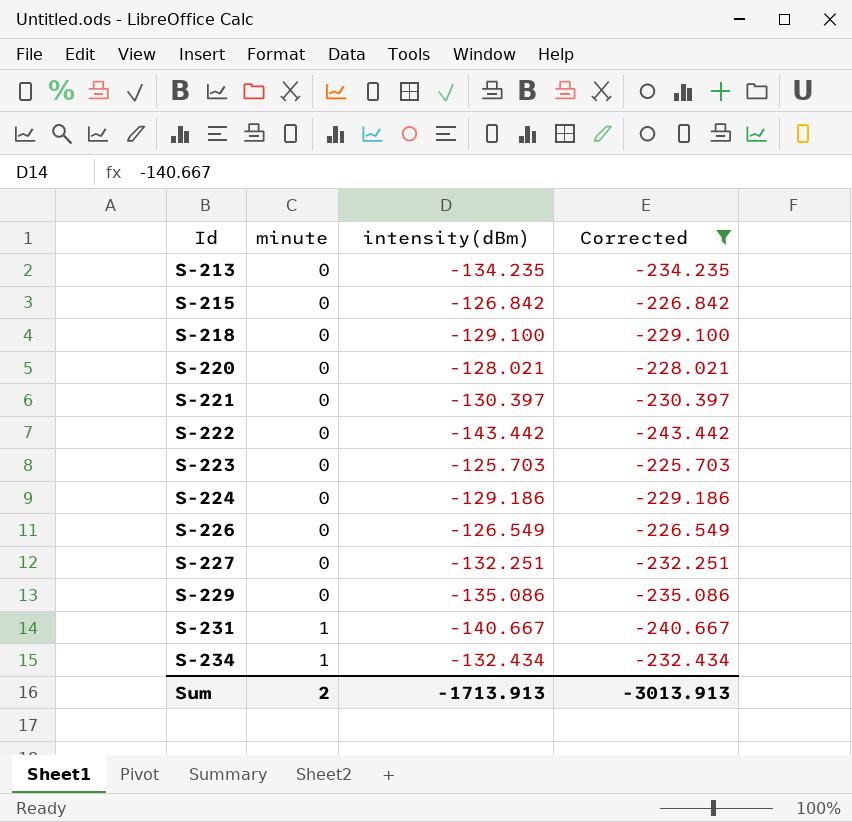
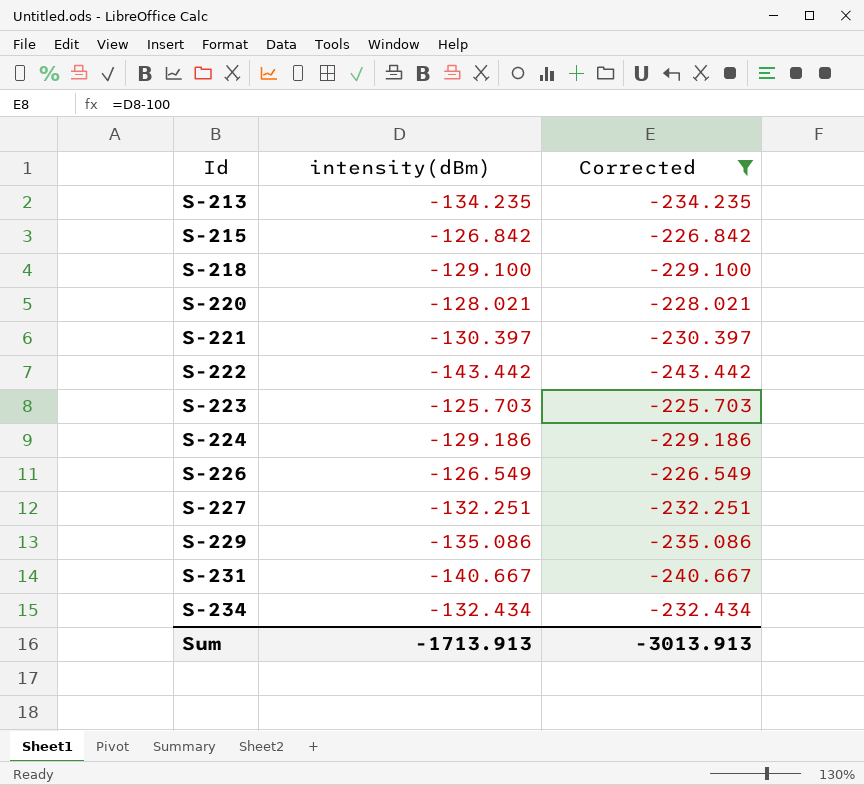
column minute | position: 2 -> none

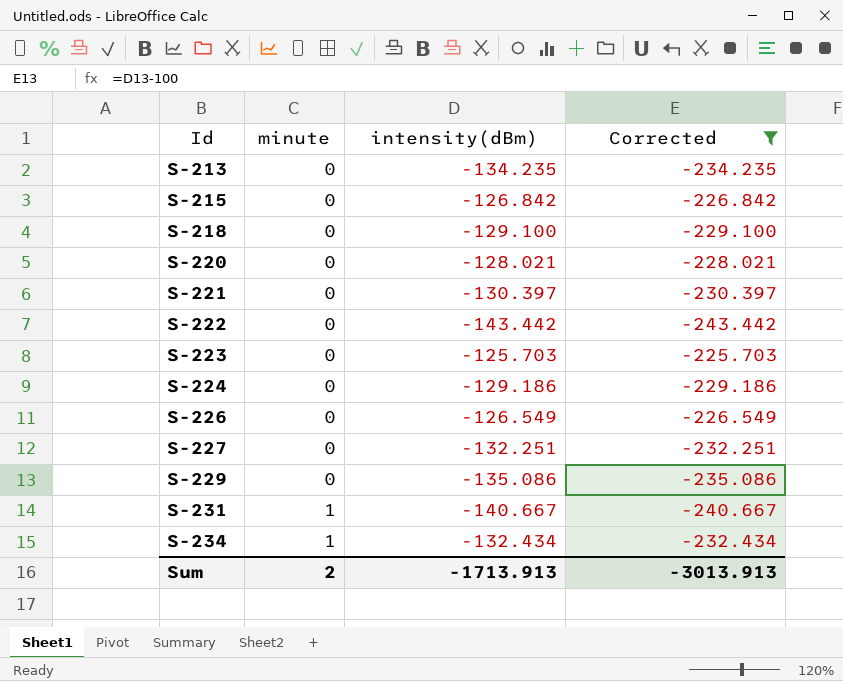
column minute | position: none -> 2

